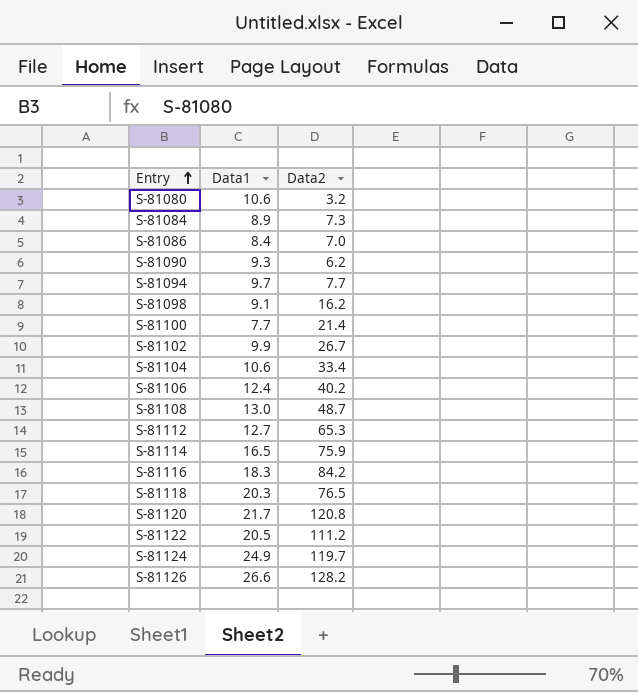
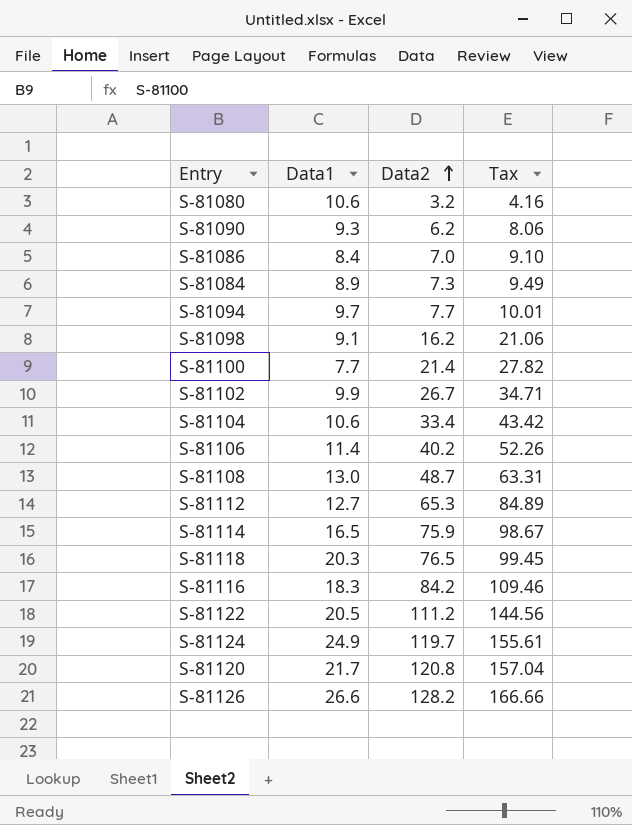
row order: Entry ascending -> Data2 ascending
column Tax | formula: none -> [Data2] * 1.3
S-81106 | Data1: 12.4 -> 11.4

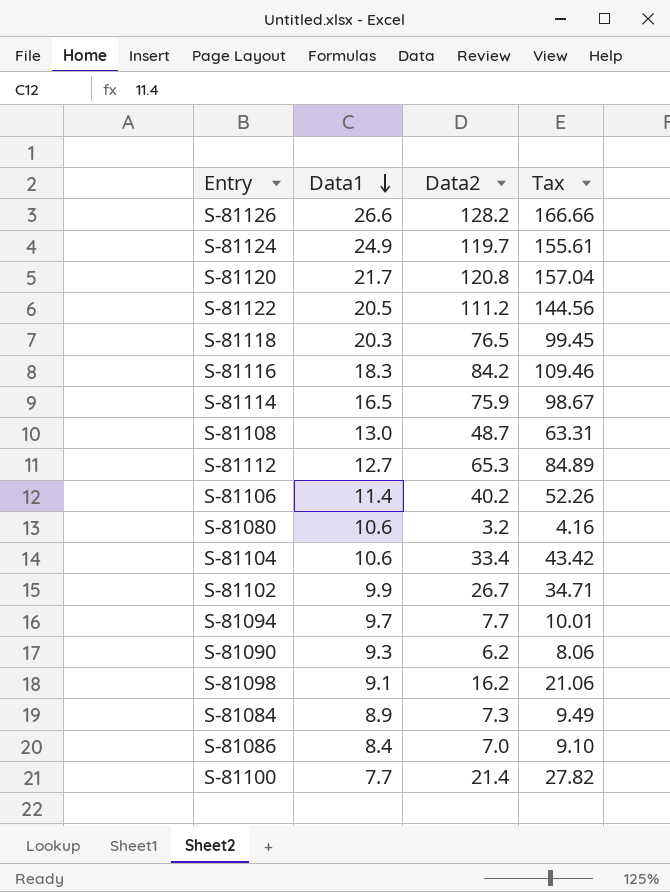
row order: Data2 ascending -> Data1 descending

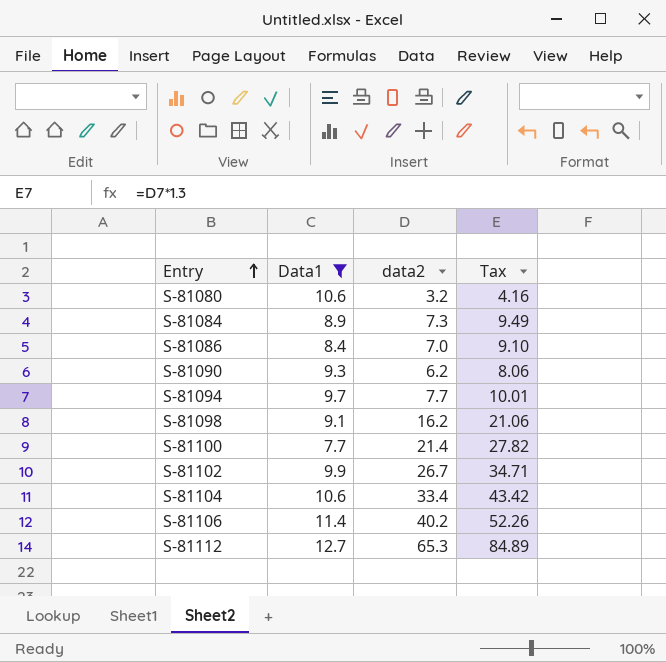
filter: none -> Data1 <= 12.7
row order: Data1 descending -> Entry ascending
column name: Data2 -> data2

